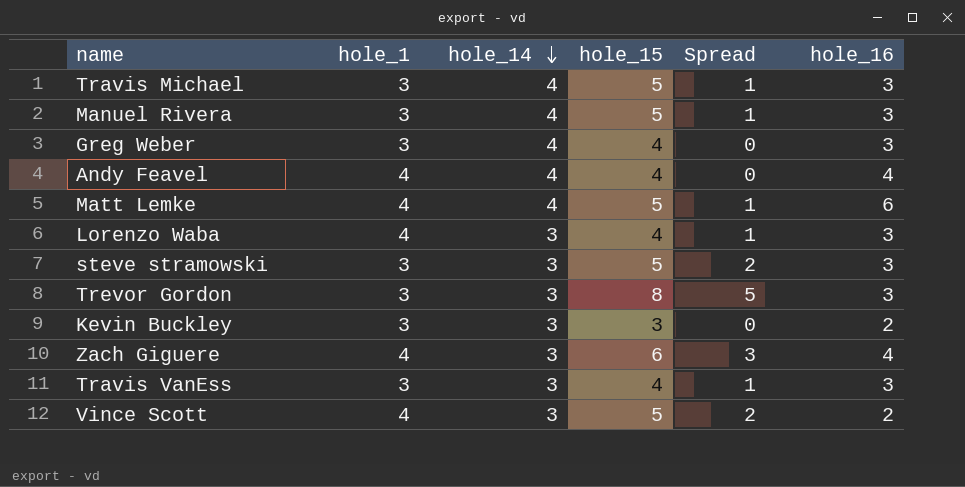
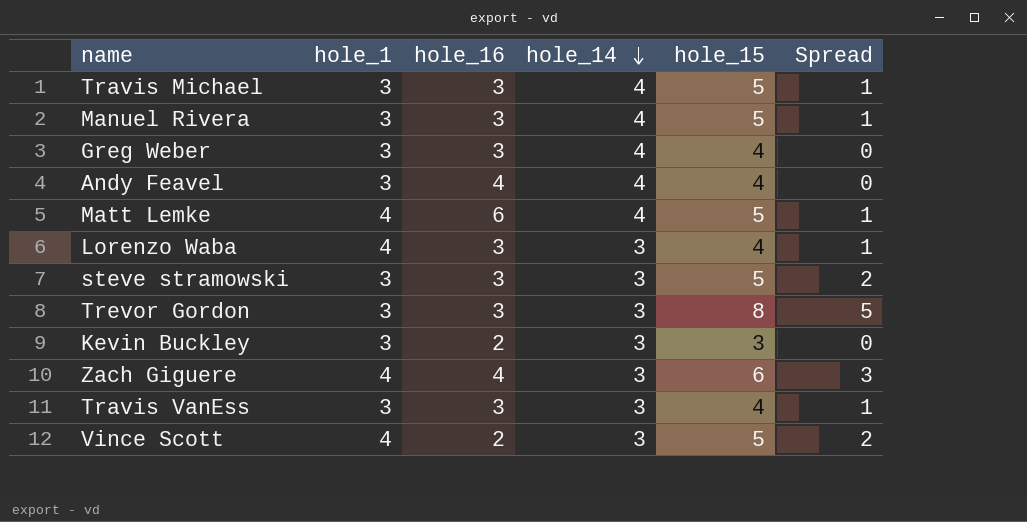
column hole_16 | position: 6 -> 3
Andy Feavel | hole_1: 4 -> 3

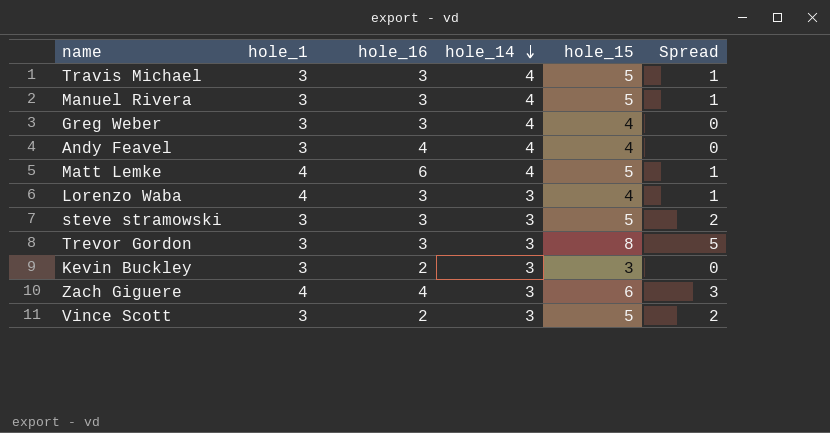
row Travis VanEss: 3 | 3 | 3 | 4 | 1 -> none
Vince Scott | hole_1: 4 -> 3

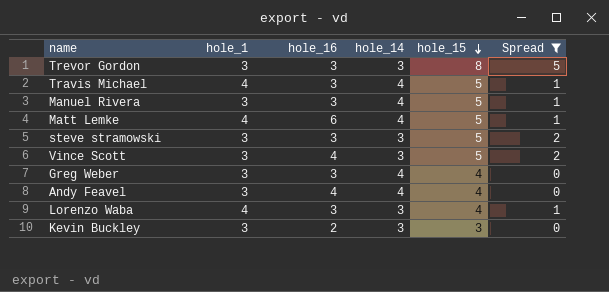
filter: none -> Spread != 3
row order: hole_14 descending -> hole_15 descending
Travis Michael | hole_1: 3 -> 4
Vince Scott | hole_16: 2 -> 4

